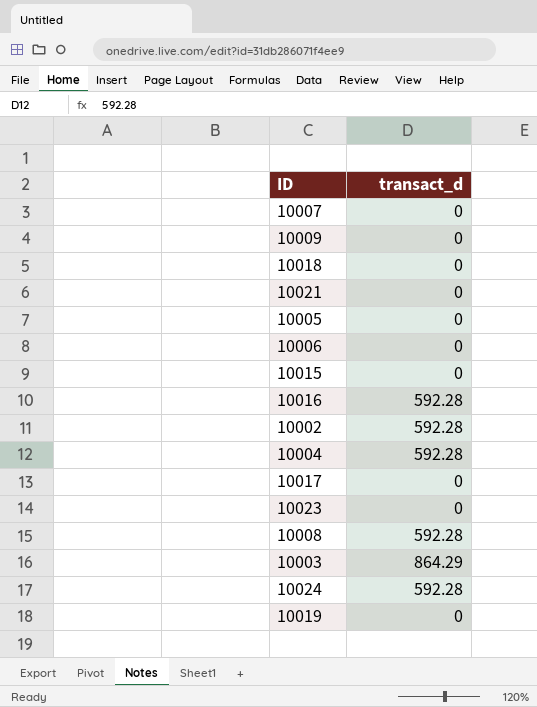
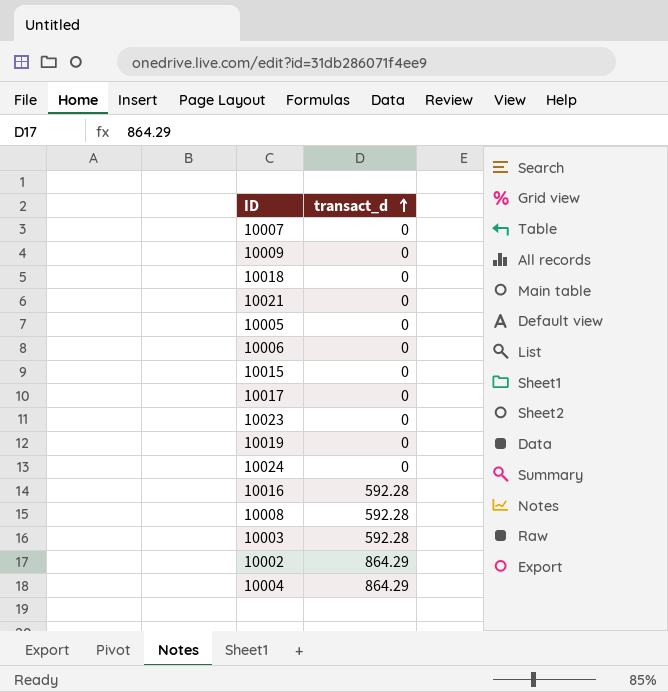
row order: none -> transact_d ascending
10024 | transact_d: 592.28 -> 0
10003 | transact_d: 864.29 -> 592.28
10002 | transact_d: 592.28 -> 864.29
10004 | transact_d: 592.28 -> 864.29

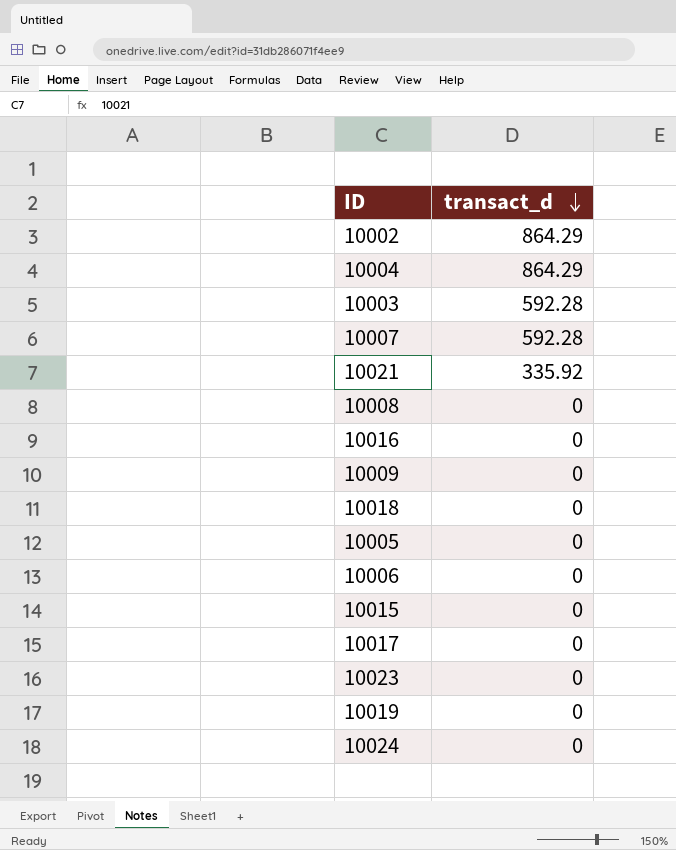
row order: transact_d ascending -> transact_d descending
10007 | transact_d: 0 -> 592.28
10021 | transact_d: 0 -> 335.92
10008 | transact_d: 592.28 -> 0
10016 | transact_d: 592.28 -> 0

